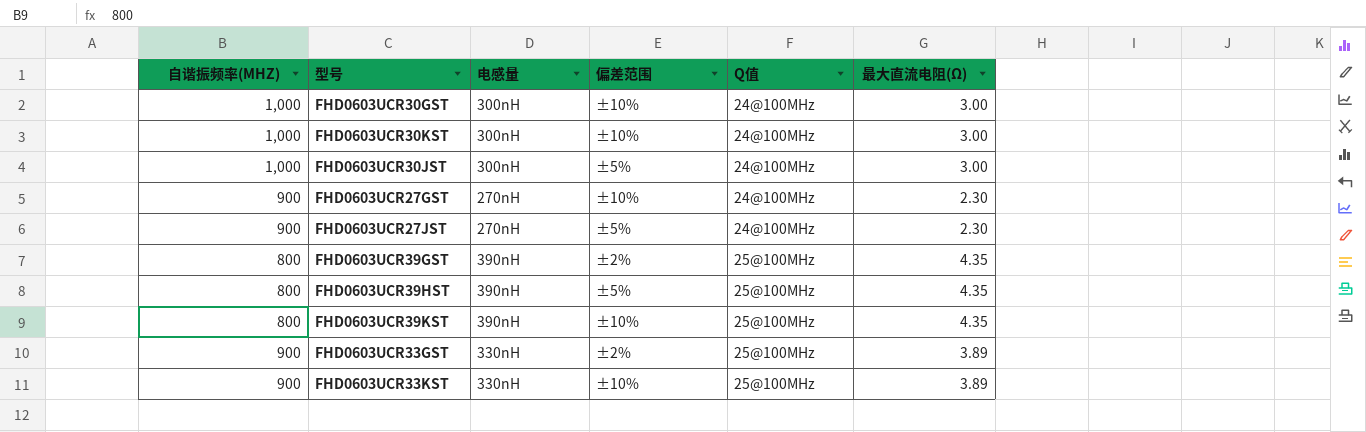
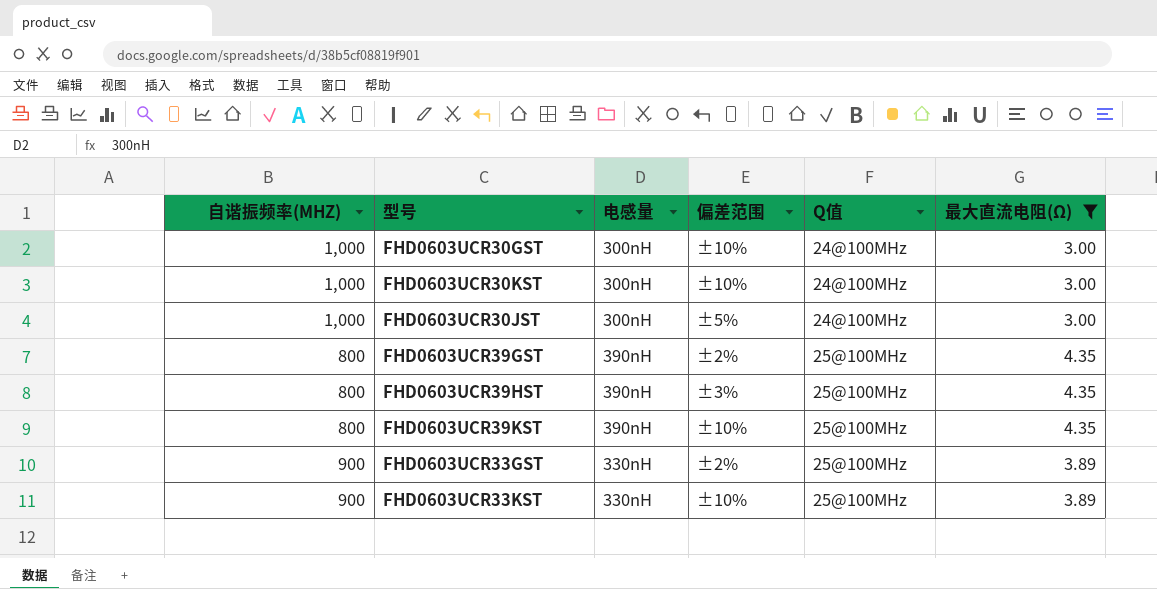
filter: none -> 最大直流电阻(Ω) != 2.30
FHD0603UCR39HST | 偏差范围: ±5% -> ±3%

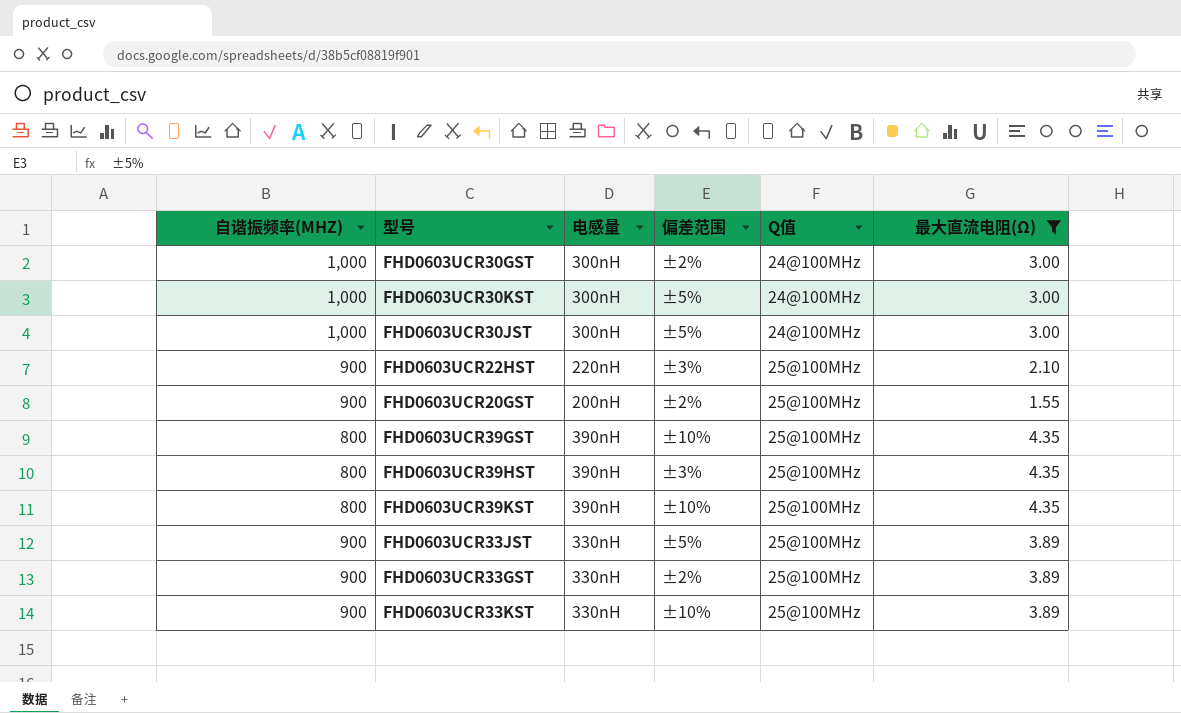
FHD0603UCR30GST | 偏差范围: ±10% -> ±2%
FHD0603UCR30KST | 偏差范围: ±10% -> ±5%
row FHD0603UCR22HST: none -> 900 | 220nH | ±3% | 25@100MHz | 2.10
row FHD0603UCR20GST: none -> 900 | 200nH | ±2% | 25@100MHz | 1.55
FHD0603UCR39GST | 偏差范围: ±2% -> ±10%
row FHD0603UCR33JST: none -> 900 | 330nH | ±5% | 25@100MHz | 3.89

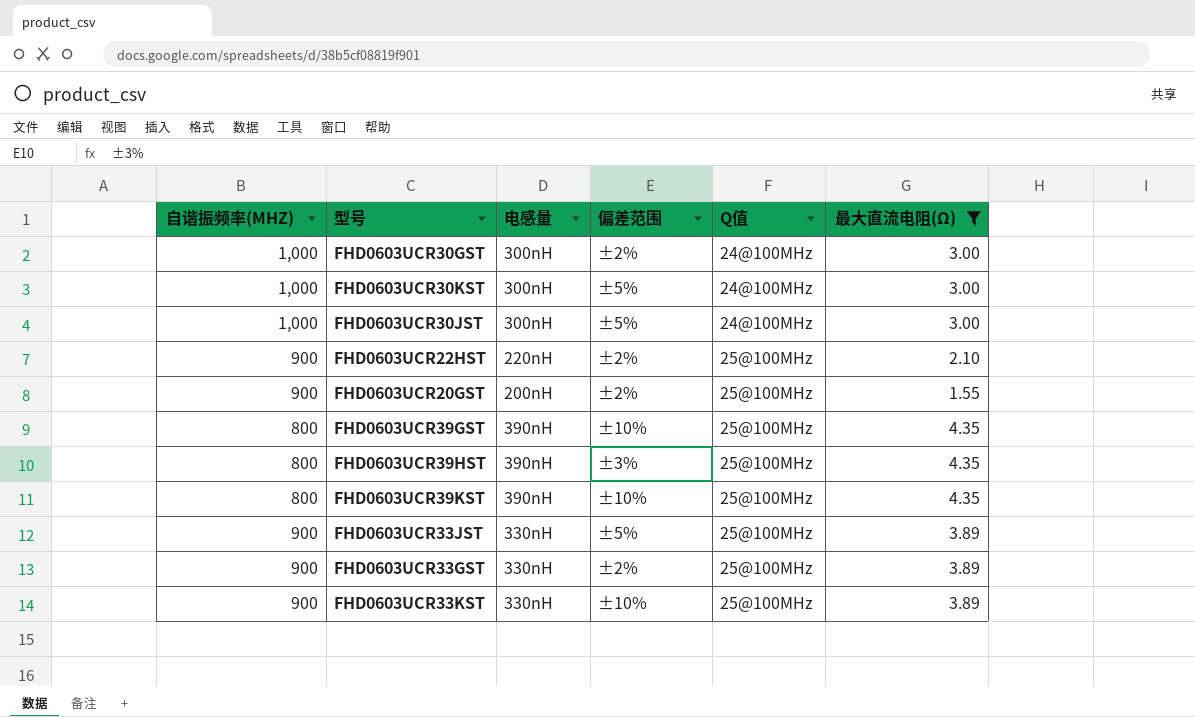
FHD0603UCR22HST | 偏差范围: ±3% -> ±2%

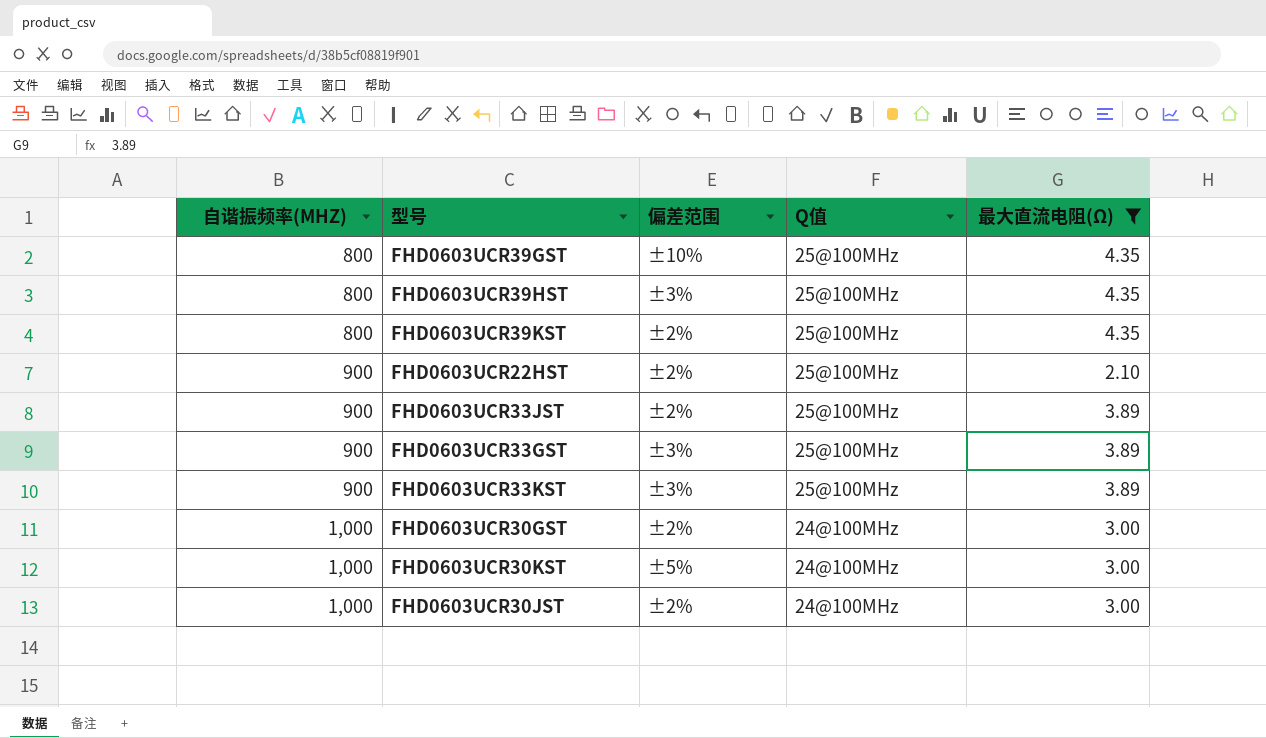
row order: Q值 ascending -> 自谐振频率(MHZ) ascending
column 电感量 | position: 3 -> none
row FHD0603UCR20GST: 900 | 200nH | ±2% | 25@100MHz | 1.55 -> none
FHD0603UCR39KST | 偏差范围: ±10% -> ±2%
FHD0603UCR33JST | 偏差范围: ±5% -> ±2%
FHD0603UCR33GST | 偏差范围: ±2% -> ±3%
FHD0603UCR33KST | 偏差范围: ±10% -> ±3%
FHD0603UCR30JST | 偏差范围: ±5% -> ±2%

